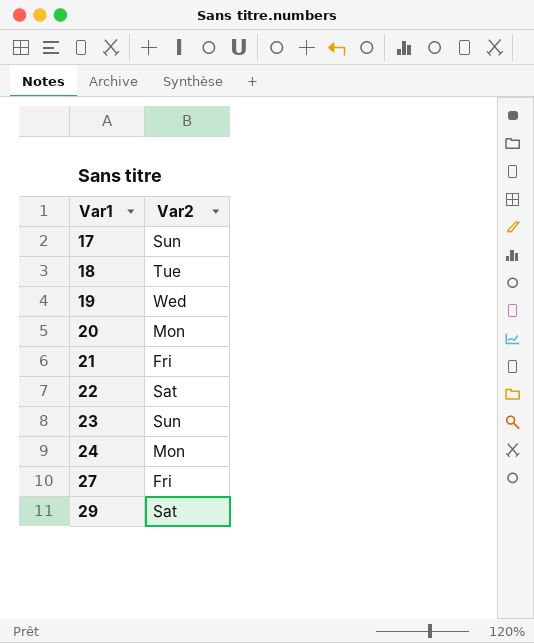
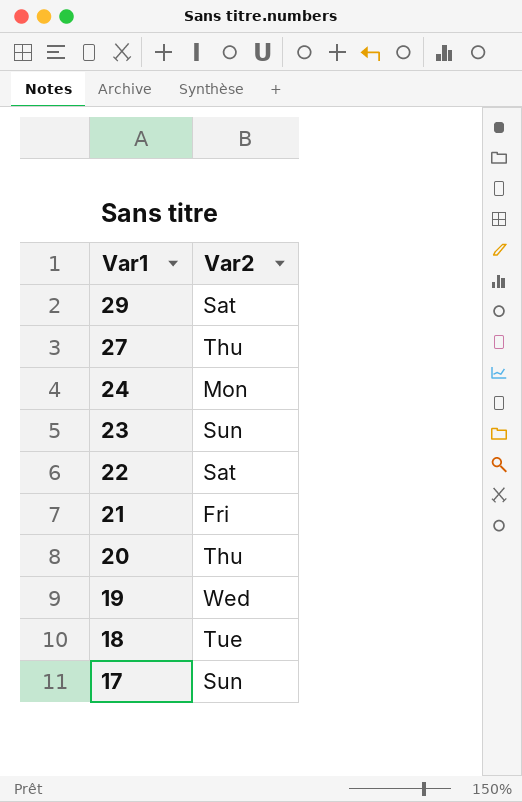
row order: Var1 ascending -> Var1 descending
27 | Var2: Fri -> Thu
20 | Var2: Mon -> Thu

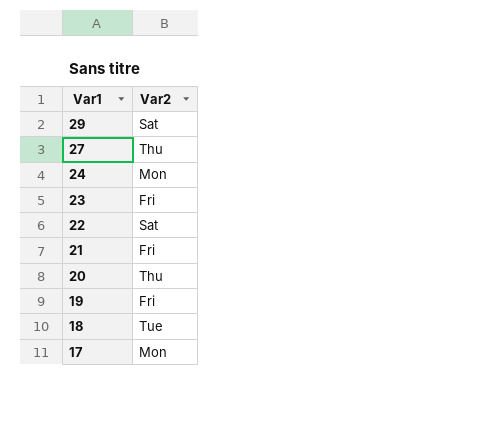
23 | Var2: Sun -> Fri
19 | Var2: Wed -> Fri
17 | Var2: Sun -> Mon

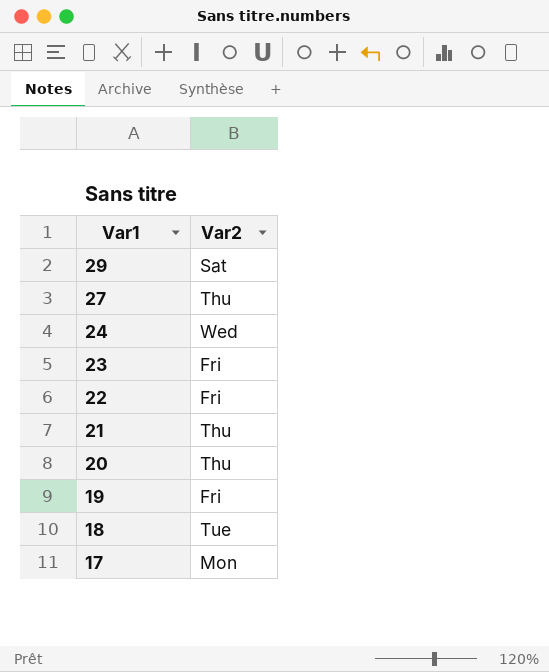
24 | Var2: Mon -> Wed
22 | Var2: Sat -> Fri
21 | Var2: Fri -> Thu

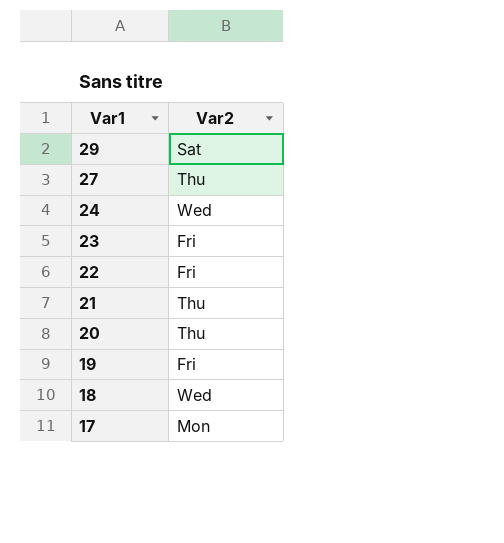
18 | Var2: Tue -> Wed

